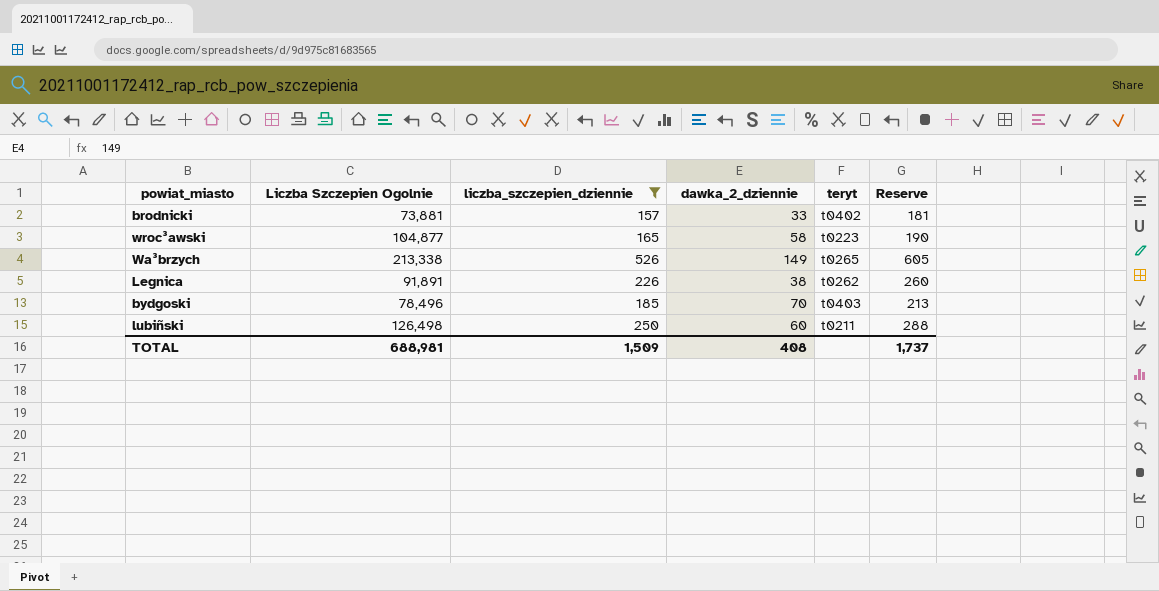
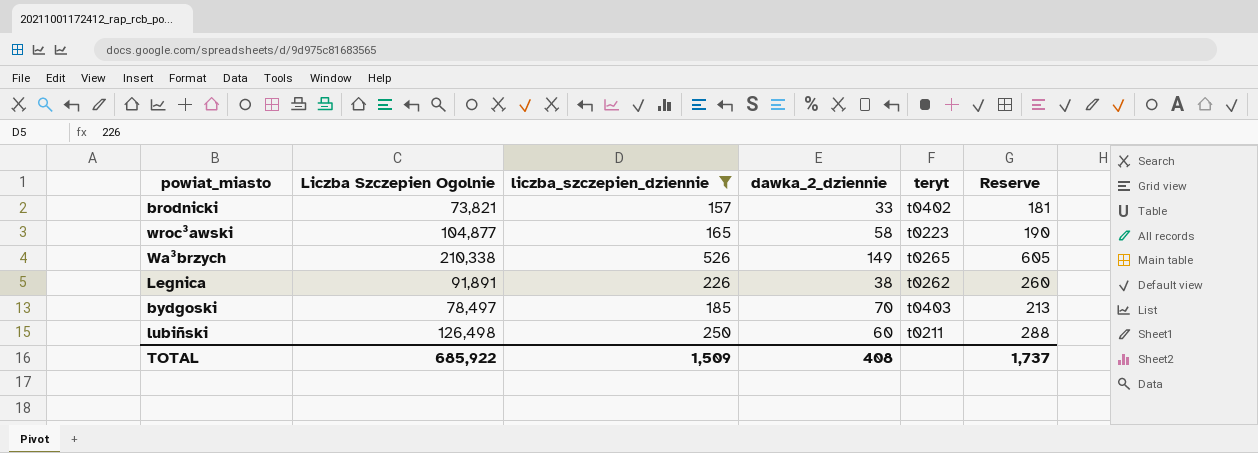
brodnicki | Liczba Szczepien Ogolnie: 73,881 -> 73,821
Wa³brzych | Liczba Szczepien Ogolnie: 213,338 -> 210,338
bydgoski | Liczba Szczepien Ogolnie: 78,496 -> 78,497
TOTAL | Liczba Szczepien Ogolnie: 688,981 -> 685,922

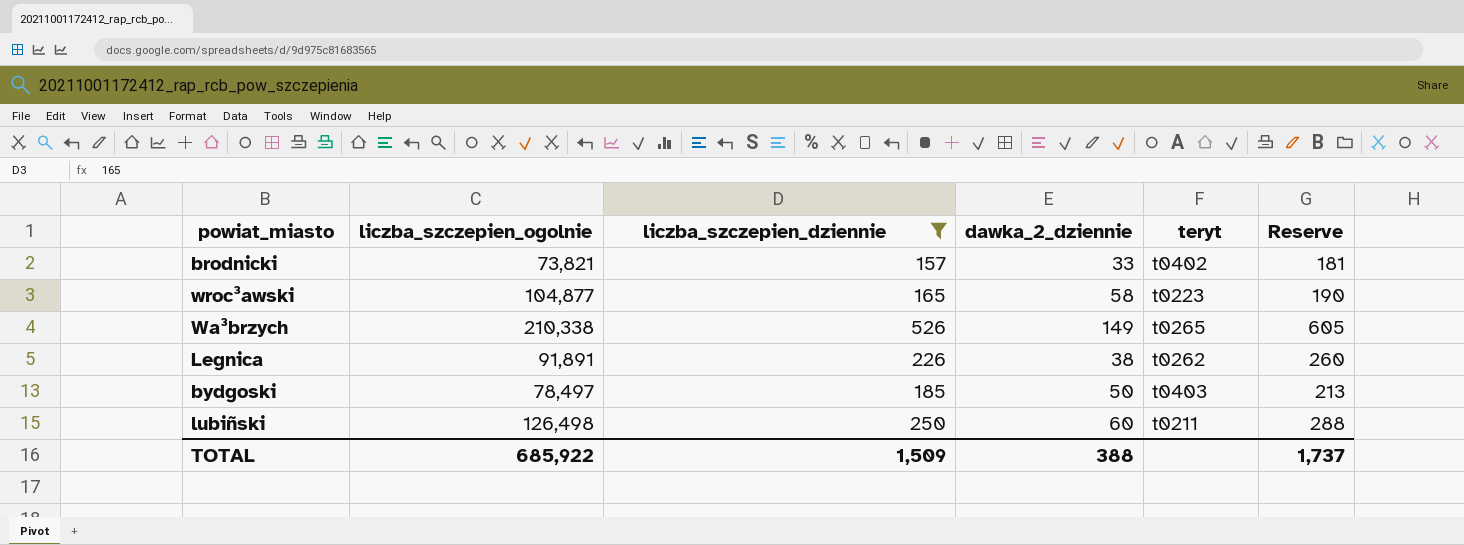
column name: Liczba Szczepien Ogolnie -> liczba_szczepien_ogolnie
bydgoski | dawka_2_dziennie: 70 -> 50
TOTAL | dawka_2_dziennie: 408 -> 388

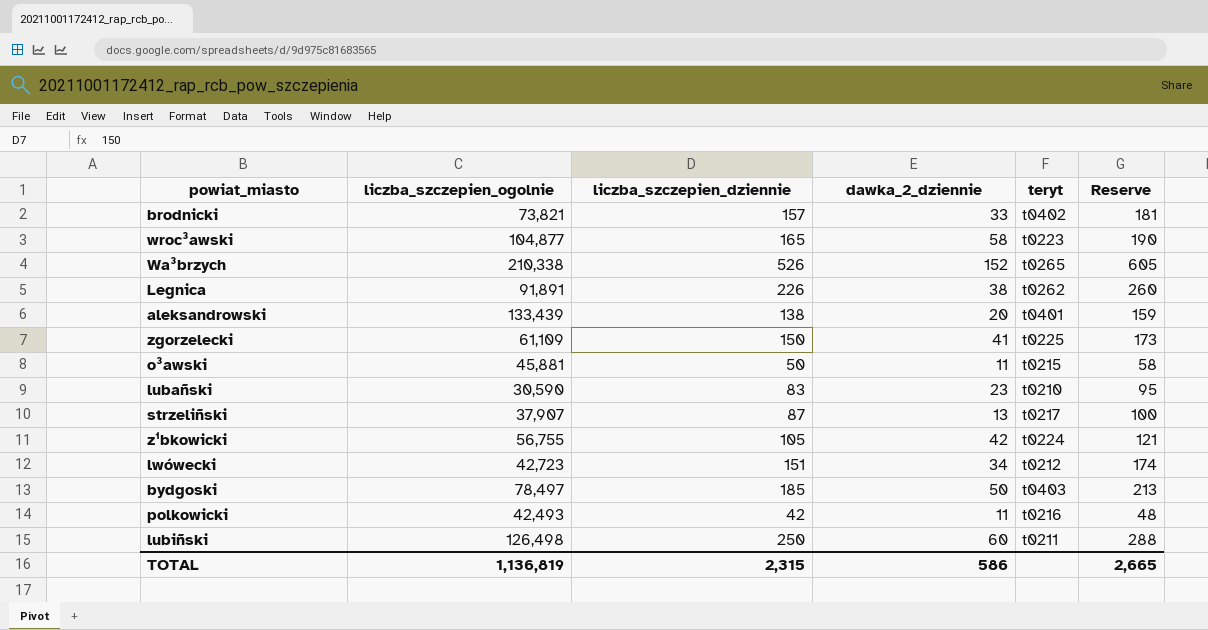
filter: liczba_szczepien_dziennie >= 157 -> none
Wa³brzych | dawka_2_dziennie: 149 -> 152
TOTAL | liczba_szczepien_ogolnie: 685,922 -> 1,136,819
TOTAL | liczba_szczepien_dziennie: 1,509 -> 2,315
TOTAL | dawka_2_dziennie: 388 -> 586
TOTAL | Reserve: 1,737 -> 2,665

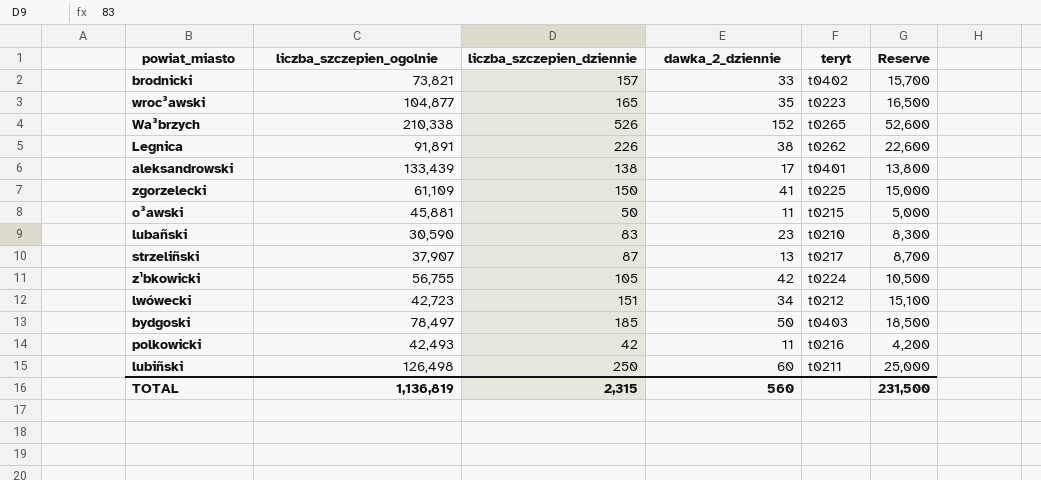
column Reserve | formula: [liczba_szczepien_dziennie] * 1.15 -> [liczba_szczepien_dziennie] * 100
wroc³awski | dawka_2_dziennie: 58 -> 35
aleksandrowski | dawka_2_dziennie: 20 -> 17
TOTAL | dawka_2_dziennie: 586 -> 560
TOTAL | Reserve: 2,665 -> 231,500

